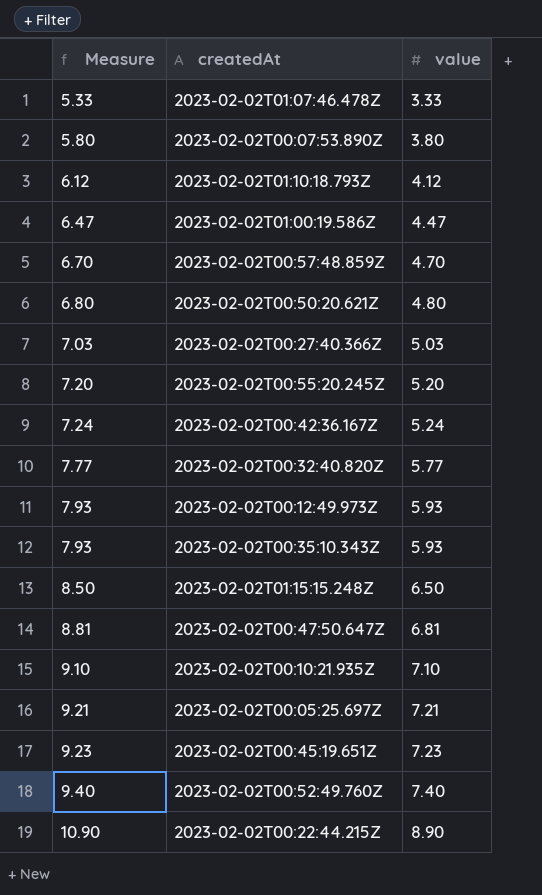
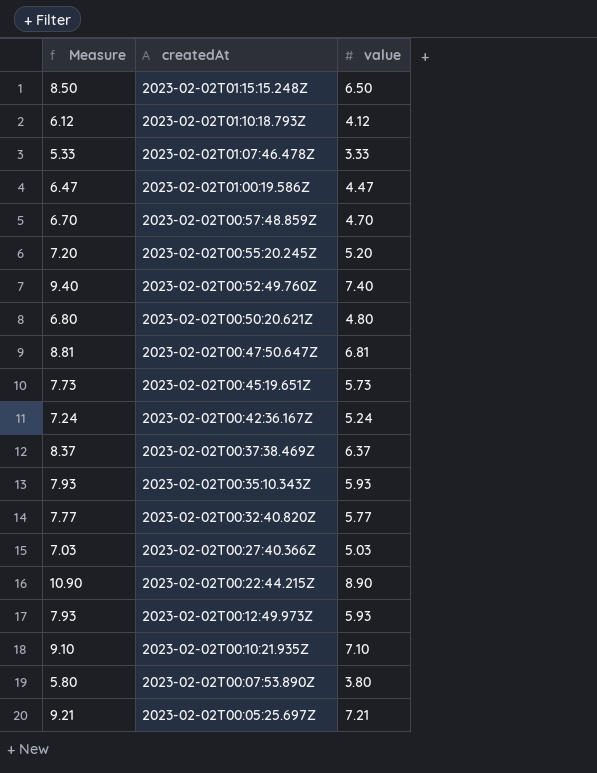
row order: Measure ascending -> createdAt descending
2023-02-02T00:45:19.651Z | Measure: 9.23 -> 7.73
2023-02-02T00:45:19.651Z | value: 7.23 -> 5.73
row 2023-02-02T00:37:38.469Z: none -> 8.37 | 6.37

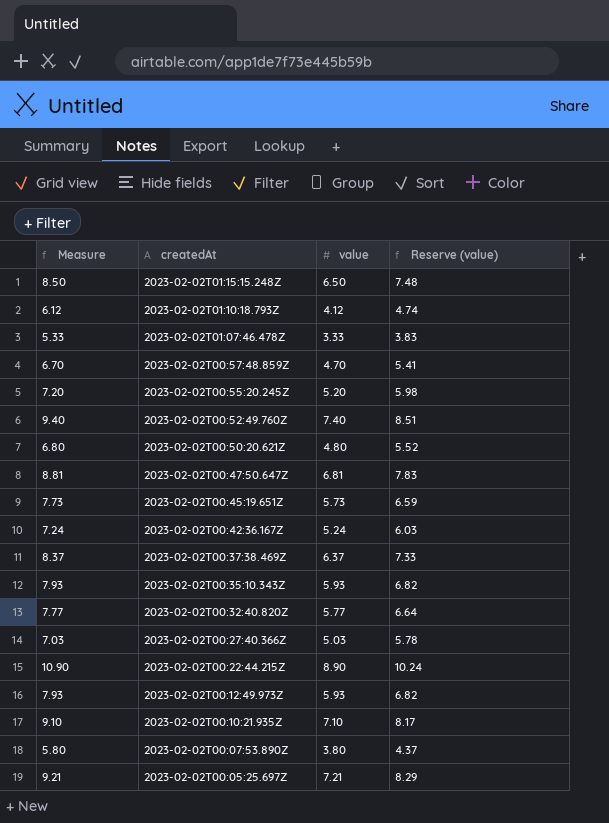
column Reserve (value) | formula: none -> [value] * 1.15
row 2023-02-02T01:00:19.586Z: 6.47 | 4.47 -> none

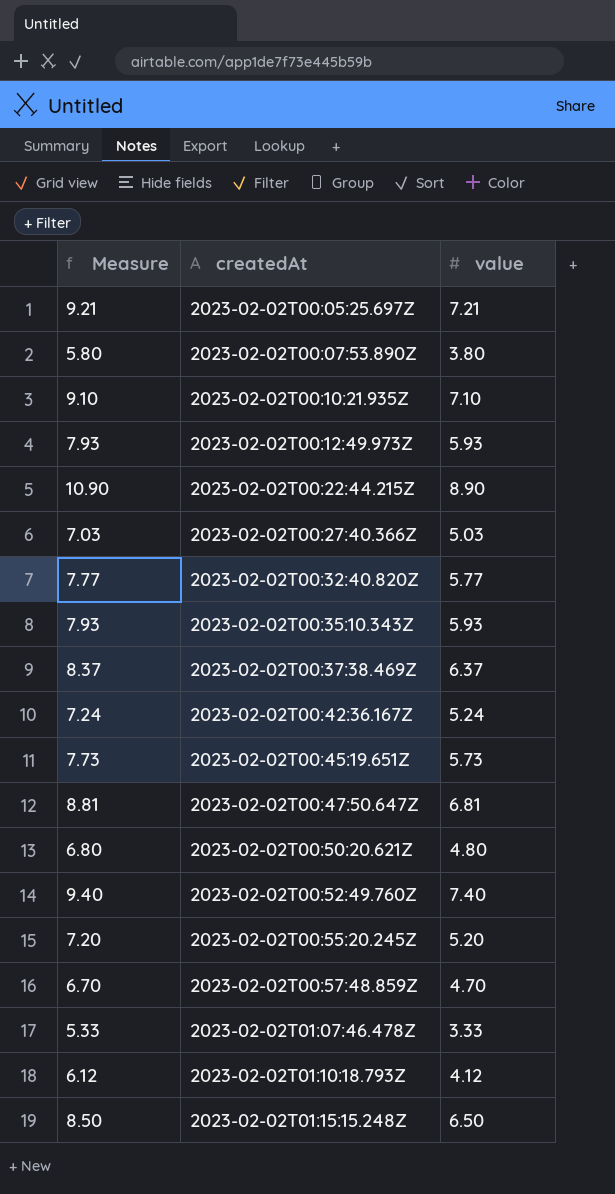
row order: createdAt descending -> createdAt ascending
column Reserve (value) | formula: [value] * 1.15 -> none

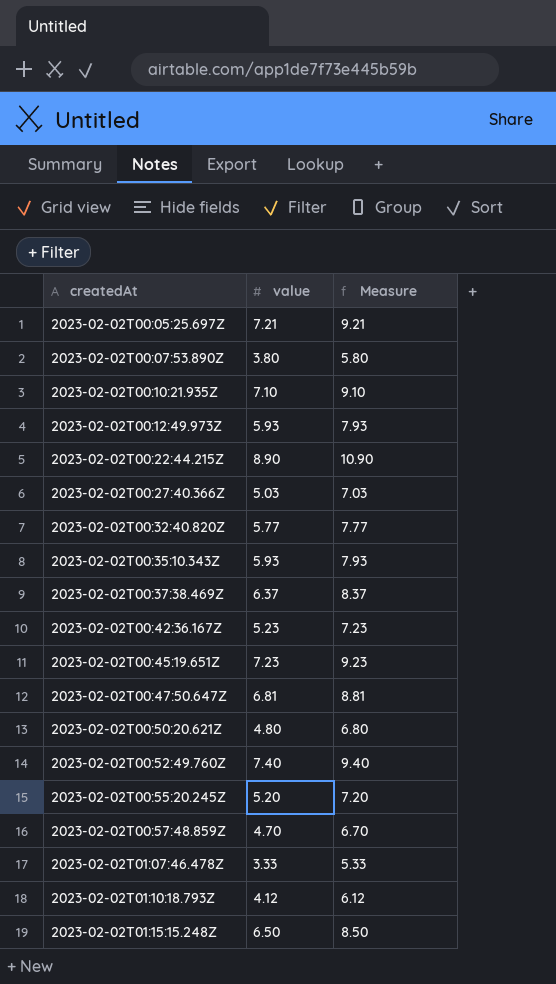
column Measure | position: 1 -> 3
2023-02-02T00:42:36.167Z | value: 5.24 -> 5.23
2023-02-02T00:42:36.167Z | Measure: 7.24 -> 7.23
2023-02-02T00:45:19.651Z | value: 5.73 -> 7.23
2023-02-02T00:45:19.651Z | Measure: 7.73 -> 9.23

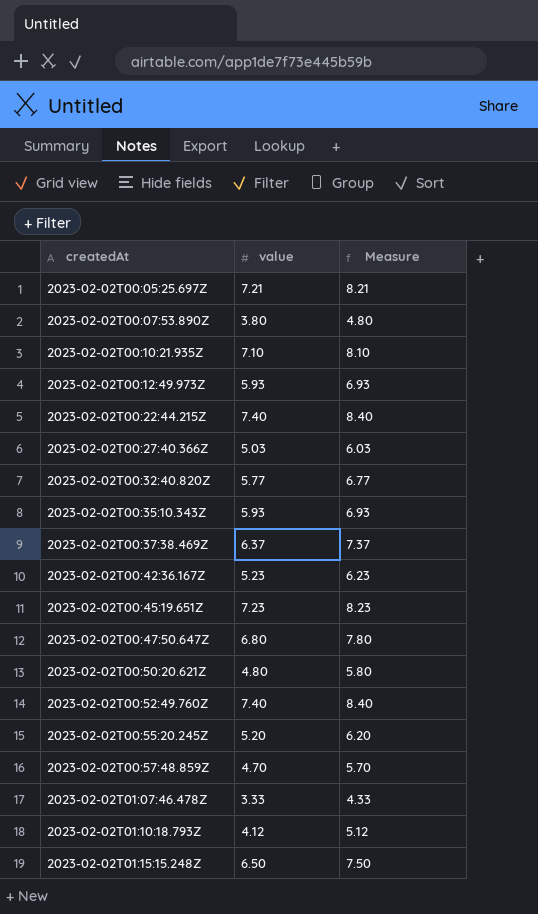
column Measure | formula: [value] + 2 -> [value] + 1
2023-02-02T00:22:44.215Z | value: 8.90 -> 7.40
2023-02-02T00:47:50.647Z | value: 6.81 -> 6.80

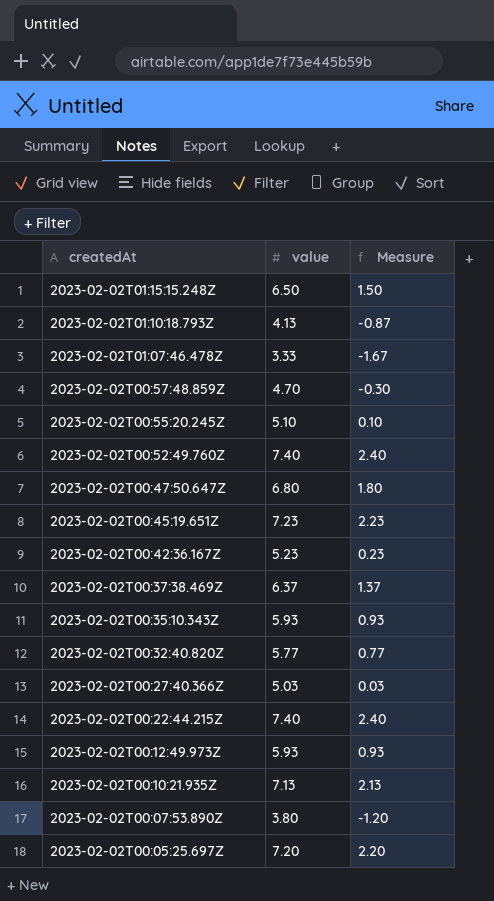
row order: createdAt ascending -> createdAt descending
column Measure | formula: [value] + 1 -> [value] - 5
row 2023-02-02T00:50:20.621Z: 4.80 | 5.80 -> none
2023-02-02T01:10:18.793Z | value: 4.12 -> 4.13
2023-02-02T00:55:20.245Z | value: 5.20 -> 5.10
2023-02-02T00:10:21.935Z | value: 7.10 -> 7.13
2023-02-02T00:05:25.697Z | value: 7.21 -> 7.20

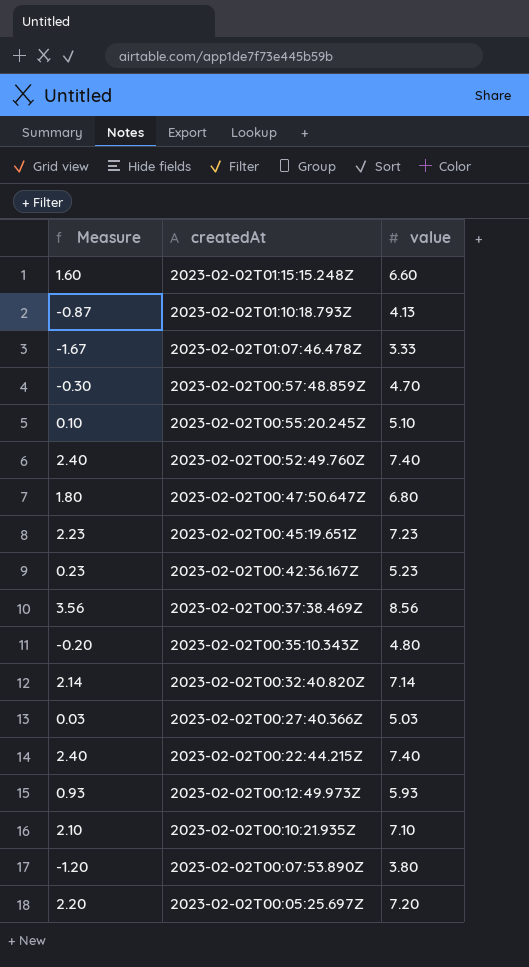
column Measure | position: 3 -> 1
2023-02-02T01:15:15.248Z | Measure: 1.50 -> 1.60
2023-02-02T01:15:15.248Z | value: 6.50 -> 6.60
2023-02-02T00:37:38.469Z | Measure: 1.37 -> 3.56
2023-02-02T00:37:38.469Z | value: 6.37 -> 8.56
2023-02-02T00:35:10.343Z | Measure: 0.93 -> -0.20
2023-02-02T00:35:10.343Z | value: 5.93 -> 4.80
2023-02-02T00:32:40.820Z | Measure: 0.77 -> 2.14
2023-02-02T00:32:40.820Z | value: 5.77 -> 7.14
2023-02-02T00:10:21.935Z | Measure: 2.13 -> 2.10
2023-02-02T00:10:21.935Z | value: 7.13 -> 7.10

